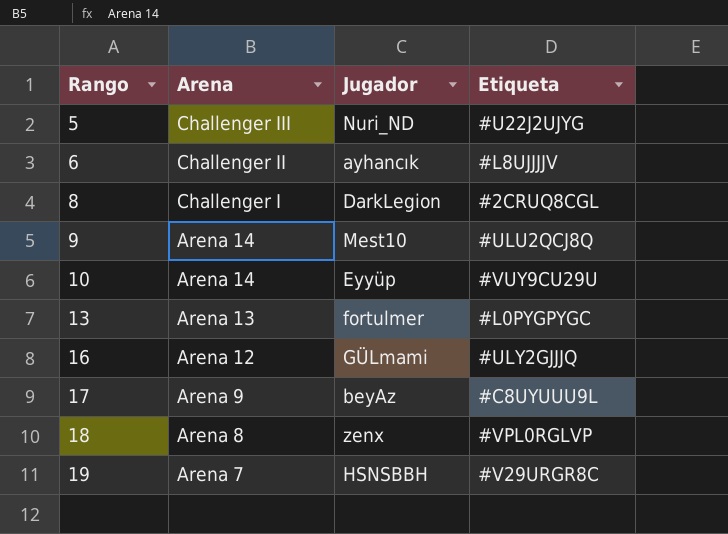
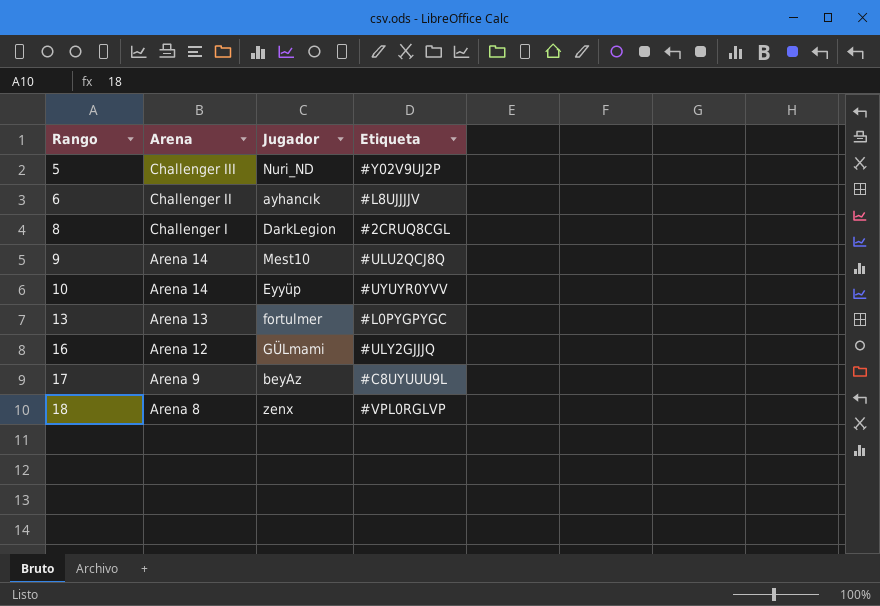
row 19: Arena 7 | HSNSBBH | #V29URGR8C -> none
5 | Etiqueta: #U22J2UJYG -> #Y02V9UJ2P
10 | Etiqueta: #VUY9CU29U -> #UYUYR0YVV

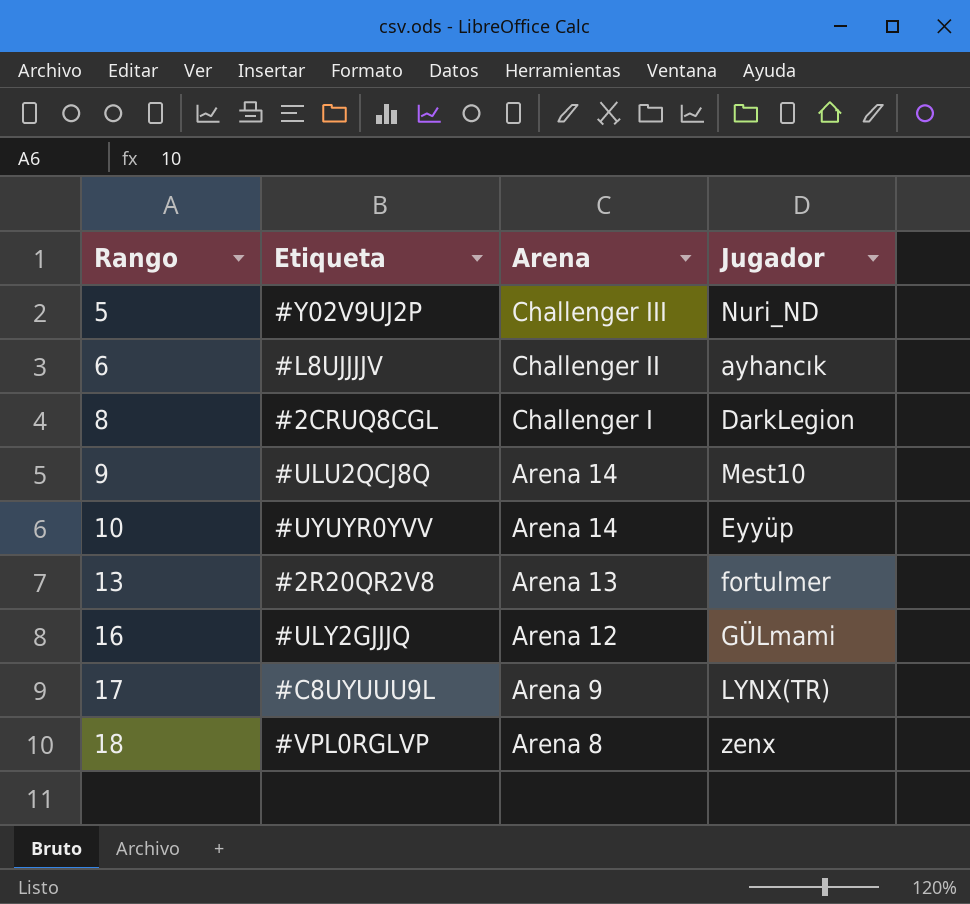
column Etiqueta | position: 4 -> 2
13 | Etiqueta: #L0PYGPYGC -> #2R20QR2V8
17 | Jugador: beyAz -> LYNX(TR)

